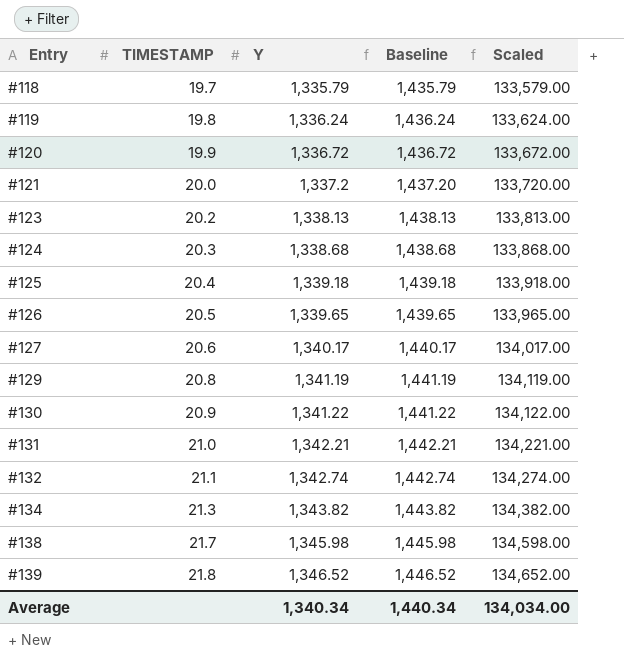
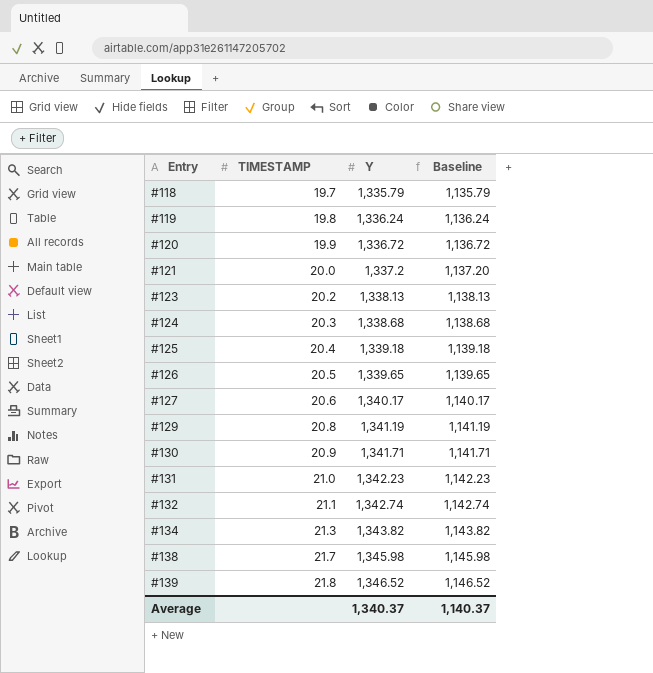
column Scaled | formula: [Y] * 100 -> none
column Baseline | formula: [Y] + 100 -> [Y] - 200
#130 | Y: 1,341.22 -> 1,341.71
#131 | Y: 1,342.21 -> 1,342.23
Average | Y: 1,340.34 -> 1,340.37
Average | Baseline: 1,440.34 -> 1,140.37

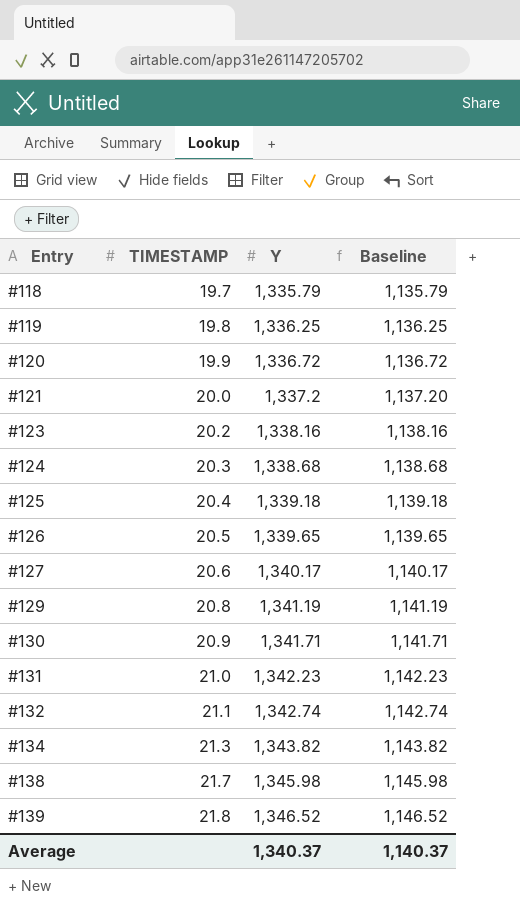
#119 | Y: 1,336.24 -> 1,336.25
#119 | Baseline: 1,136.24 -> 1,136.25
#123 | Y: 1,338.13 -> 1,338.16
#123 | Baseline: 1,138.13 -> 1,138.16

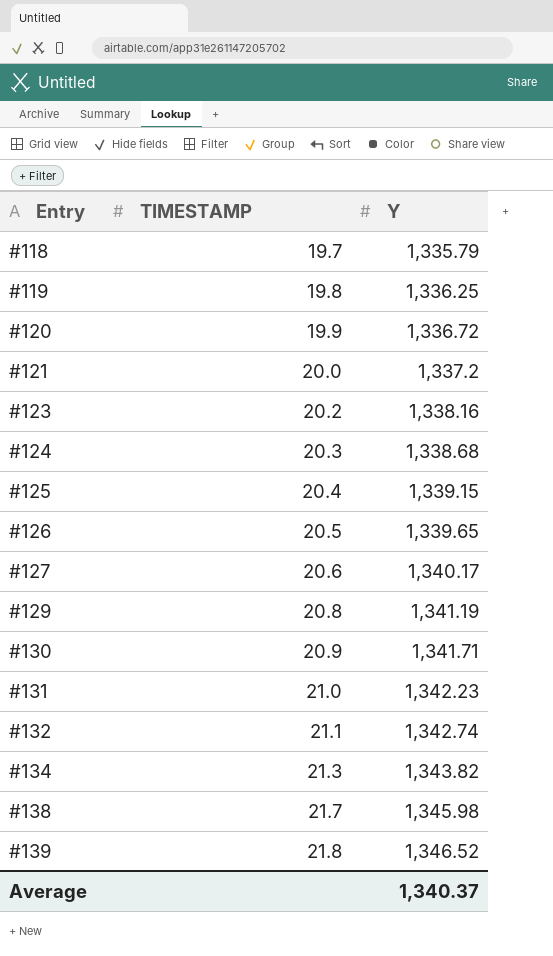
column Baseline | formula: [Y] - 200 -> none
#125 | Y: 1,339.18 -> 1,339.15

